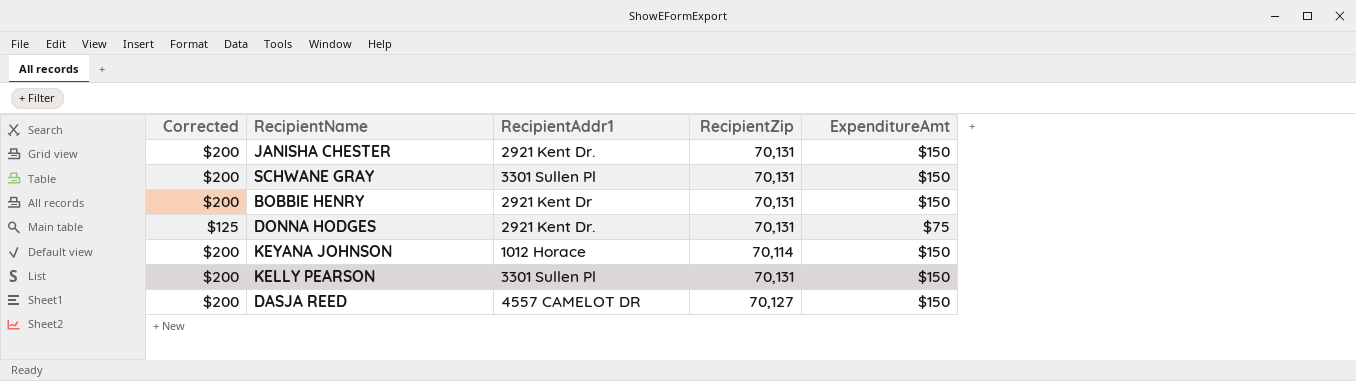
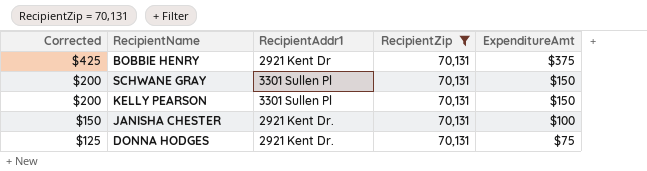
filter: none -> RecipientZip = 70,131
row order: none -> Corrected descending
BOBBIE HENRY | Corrected: $200 -> $425
BOBBIE HENRY | ExpenditureAmt: $150 -> $375
JANISHA CHESTER | Corrected: $200 -> $150
JANISHA CHESTER | ExpenditureAmt: $150 -> $100

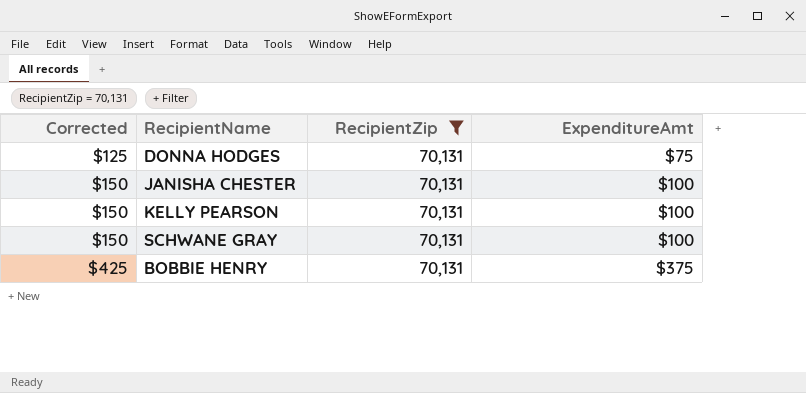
row order: Corrected descending -> Corrected ascending
column RecipientAddr1 | position: 3 -> none
KELLY PEARSON | Corrected: $200 -> $150
KELLY PEARSON | ExpenditureAmt: $150 -> $100
SCHWANE GRAY | Corrected: $200 -> $150
SCHWANE GRAY | ExpenditureAmt: $150 -> $100

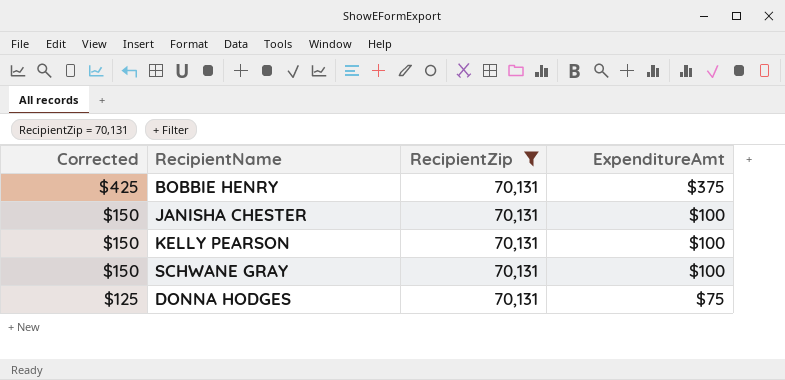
row order: Corrected ascending -> Corrected descending

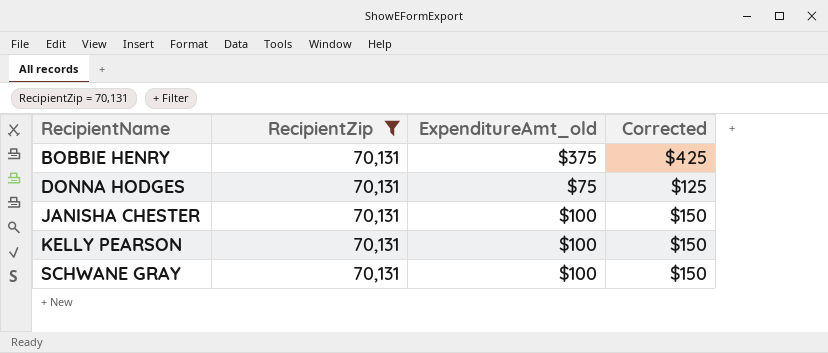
row order: Corrected descending -> RecipientName ascending
column name: ExpenditureAmt -> ExpenditureAmt_old
column Corrected | position: 1 -> 4

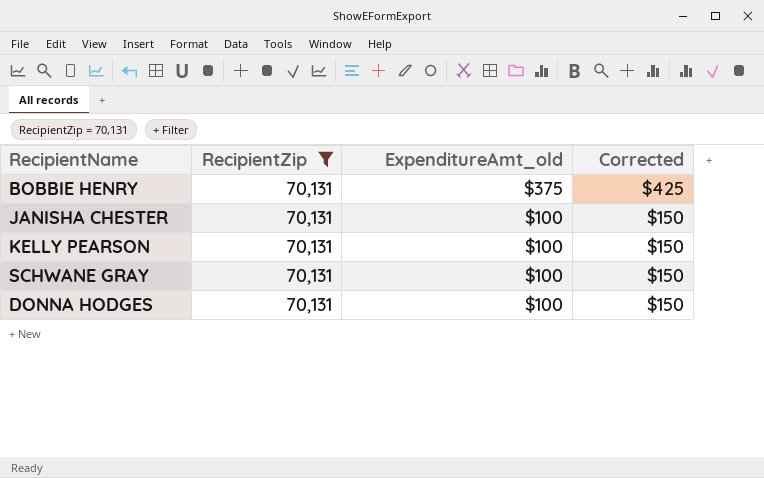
row order: RecipientName ascending -> ExpenditureAmt_old descending
DONNA HODGES | ExpenditureAmt_old: $75 -> $100
DONNA HODGES | Corrected: $125 -> $150

